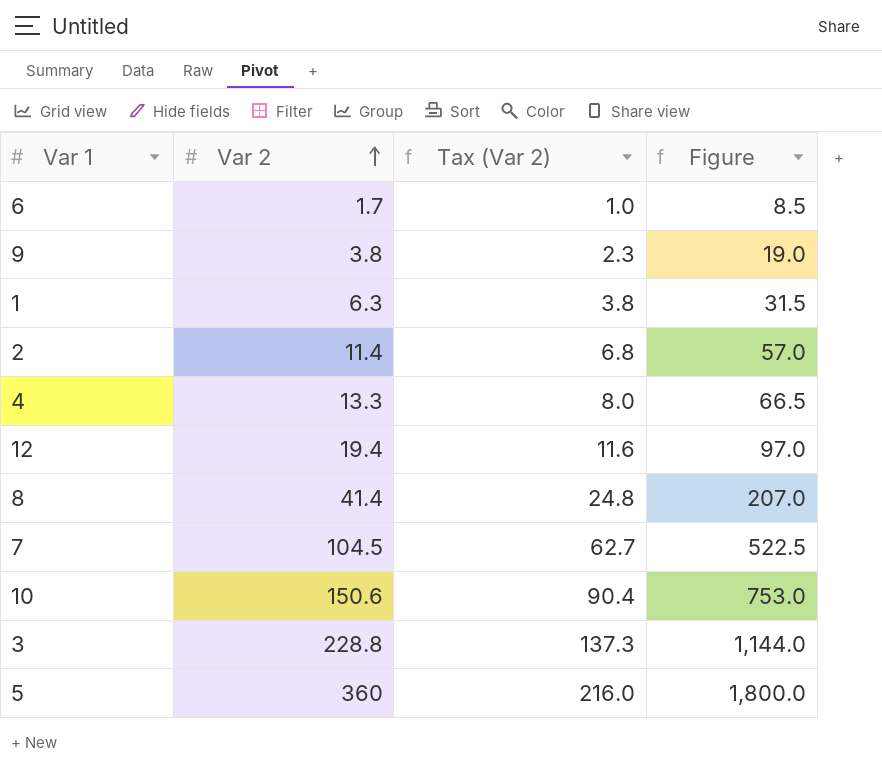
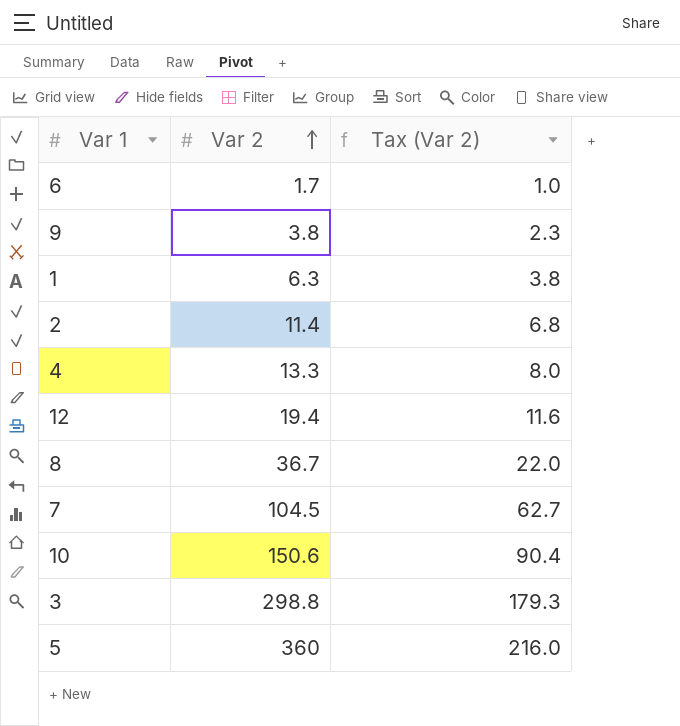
column Figure | formula: [Var 2] * 5 -> none
8 | Var 2: 41.4 -> 36.7
8 | Tax (Var 2): 24.8 -> 22.0
3 | Var 2: 228.8 -> 298.8
3 | Tax (Var 2): 137.3 -> 179.3

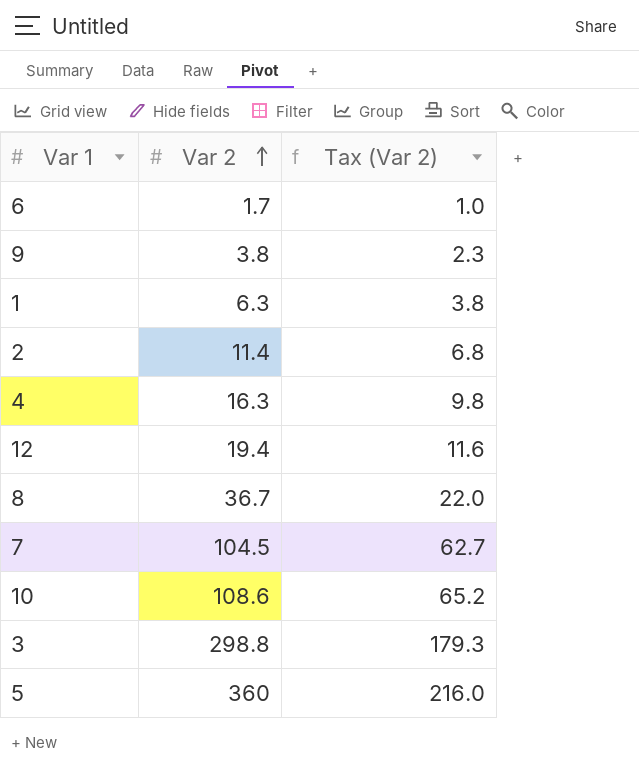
4 | Var 2: 13.3 -> 16.3
4 | Tax (Var 2): 8.0 -> 9.8
10 | Var 2: 150.6 -> 108.6
10 | Tax (Var 2): 90.4 -> 65.2

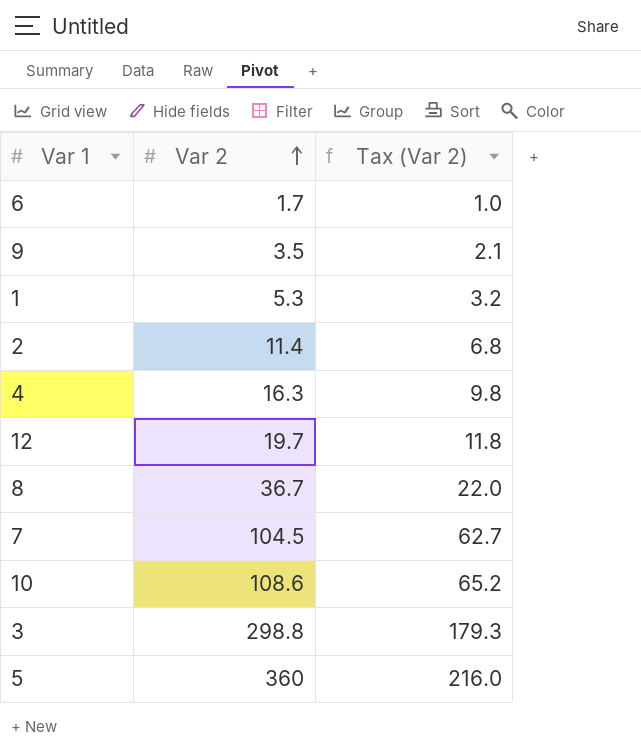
9 | Var 2: 3.8 -> 3.5
9 | Tax (Var 2): 2.3 -> 2.1
1 | Var 2: 6.3 -> 5.3
1 | Tax (Var 2): 3.8 -> 3.2
12 | Var 2: 19.4 -> 19.7
12 | Tax (Var 2): 11.6 -> 11.8

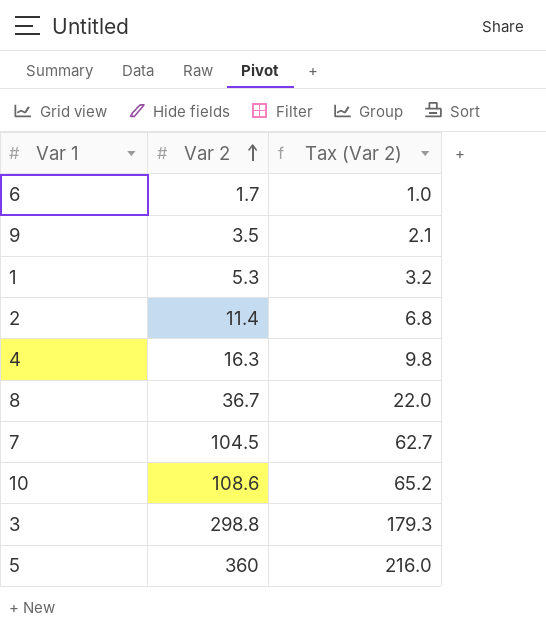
row 12: 19.7 | 11.8 -> none

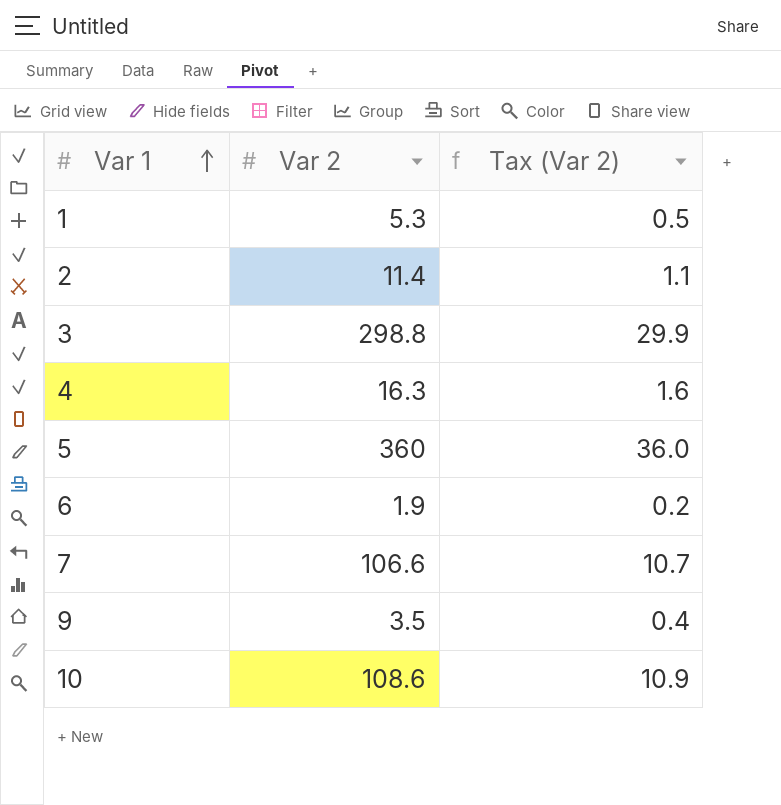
row order: Var 2 ascending -> Var 1 ascending
column Tax (Var 2) | formula: [Var 2] * 0.6 -> [Var 2] * 0.1
row 8: 36.7 | 22.0 -> none
6 | Var 2: 1.7 -> 1.9
7 | Var 2: 104.5 -> 106.6

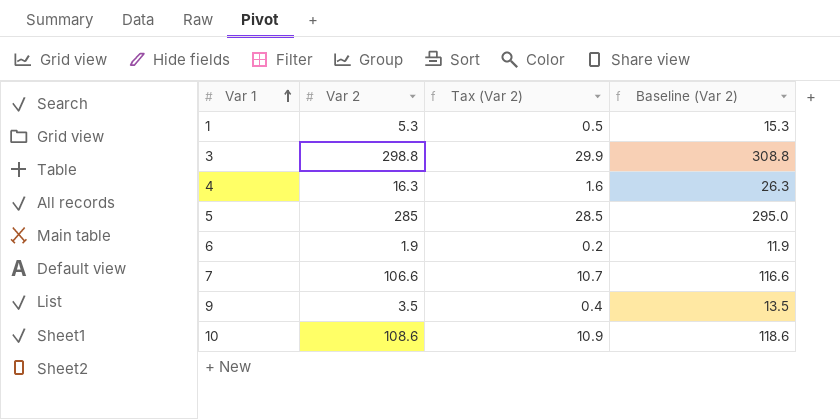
column Baseline (Var 2) | formula: none -> [Var 2] + 10
row 2: 11.4 | 1.1 -> none
5 | Var 2: 360 -> 285
5 | Tax (Var 2): 36.0 -> 28.5

